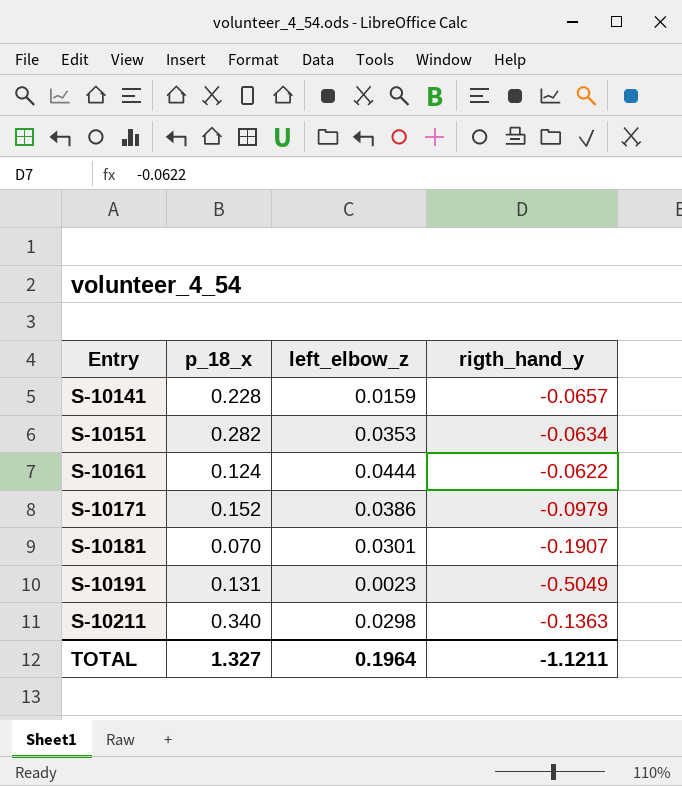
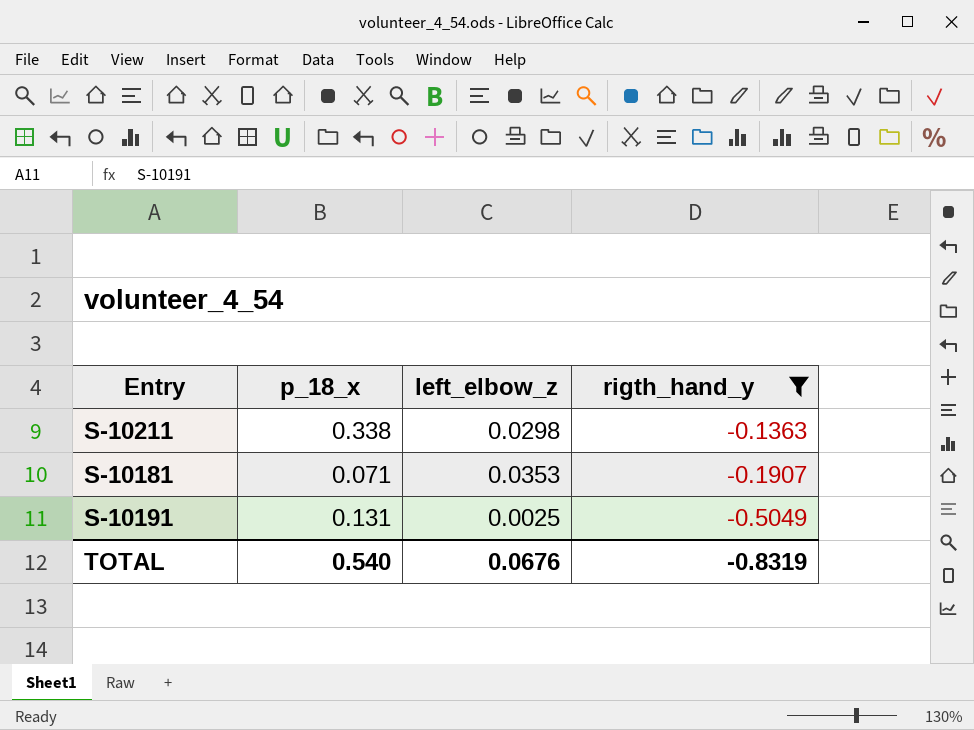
filter: none -> rigth_hand_y <= -0.1363
row order: Entry ascending -> rigth_hand_y descending
S-10211 | p_18_x: 0.340 -> 0.338
S-10181 | p_18_x: 0.070 -> 0.071
S-10181 | left_elbow_z: 0.0301 -> 0.0353
S-10191 | left_elbow_z: 0.0023 -> 0.0025
TOTAL | p_18_x: 1.327 -> 0.540
TOTAL | left_elbow_z: 0.1964 -> 0.0676
TOTAL | rigth_hand_y: -1.1211 -> -0.8319

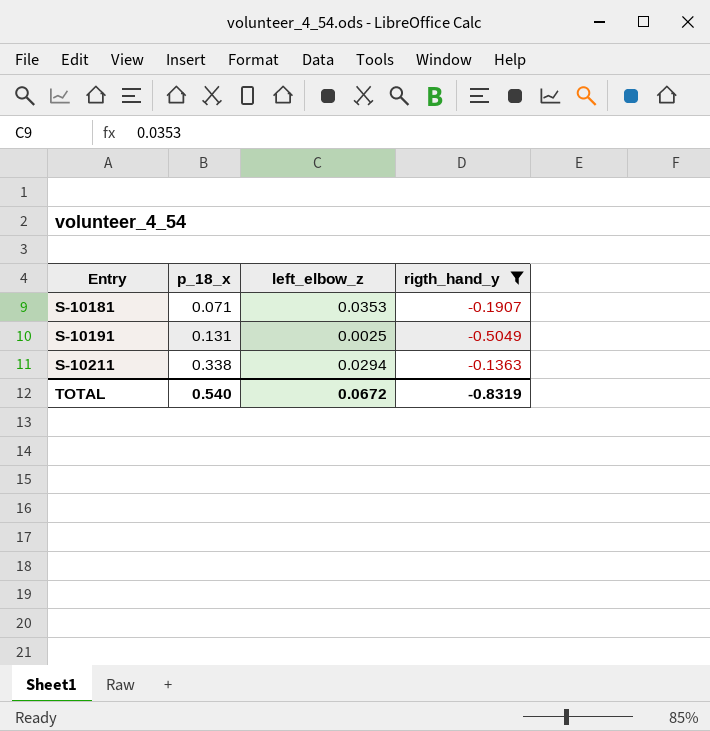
row order: rigth_hand_y descending -> Entry ascending
S-10211 | left_elbow_z: 0.0298 -> 0.0294
TOTAL | left_elbow_z: 0.0676 -> 0.0672

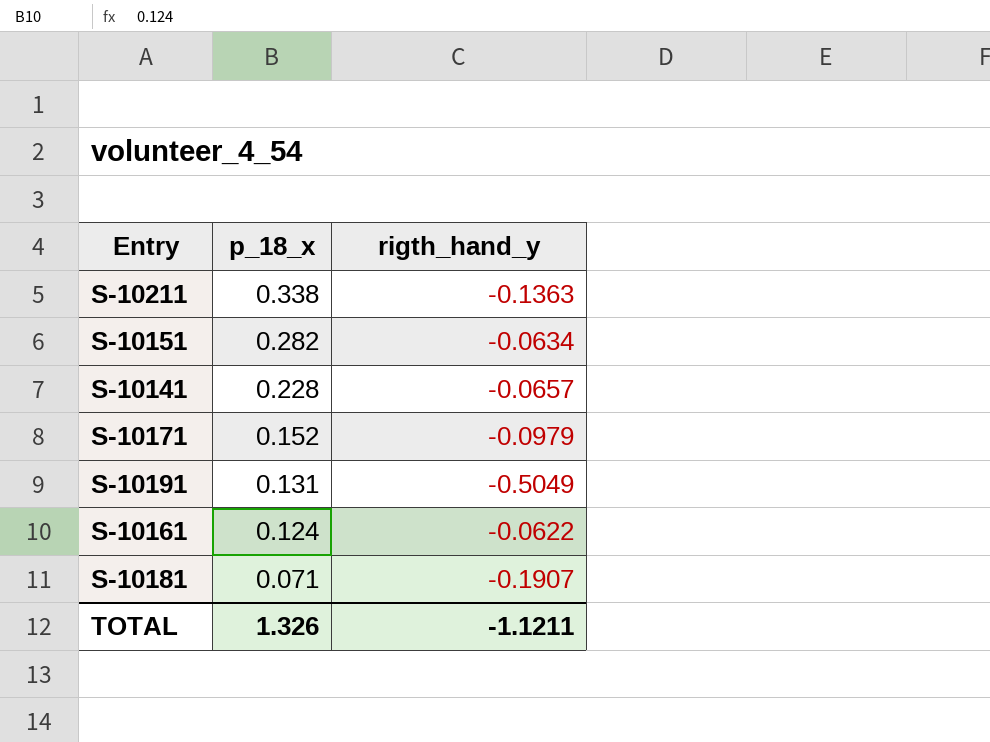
filter: rigth_hand_y <= -0.1363 -> none
row order: Entry ascending -> p_18_x descending
column left_elbow_z | position: 3 -> none
TOTAL | p_18_x: 0.540 -> 1.326
TOTAL | rigth_hand_y: -0.8319 -> -1.1211

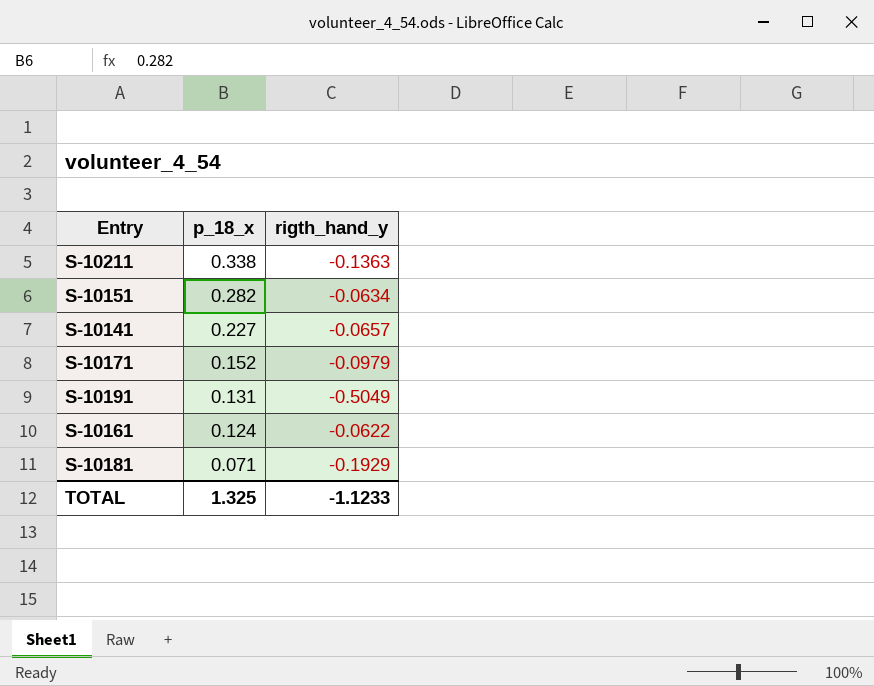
S-10141 | p_18_x: 0.228 -> 0.227
S-10181 | rigth_hand_y: -0.1907 -> -0.1929
TOTAL | p_18_x: 1.326 -> 1.325
TOTAL | rigth_hand_y: -1.1211 -> -1.1233

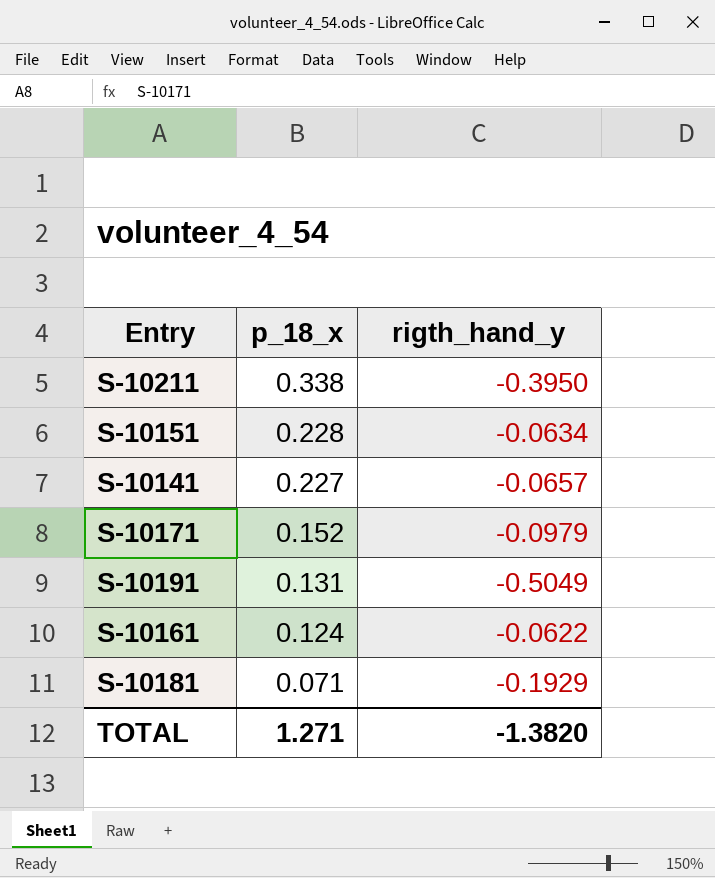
S-10211 | rigth_hand_y: -0.1363 -> -0.3950
S-10151 | p_18_x: 0.282 -> 0.228
TOTAL | p_18_x: 1.325 -> 1.271
TOTAL | rigth_hand_y: -1.1233 -> -1.3820

